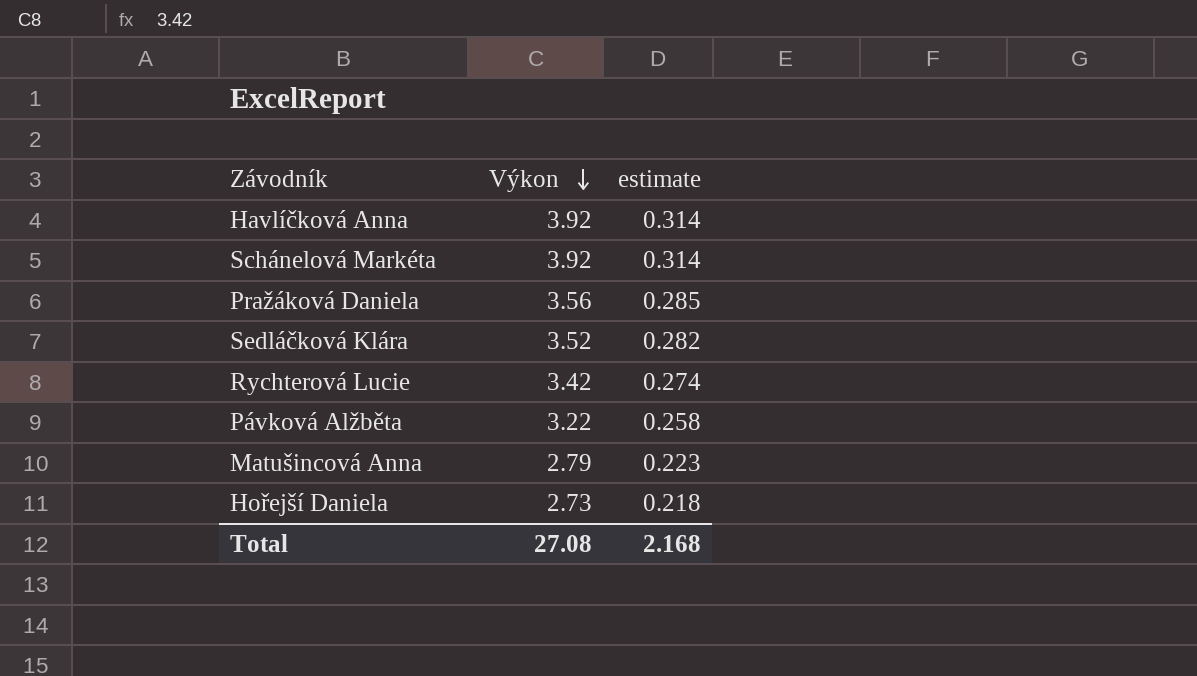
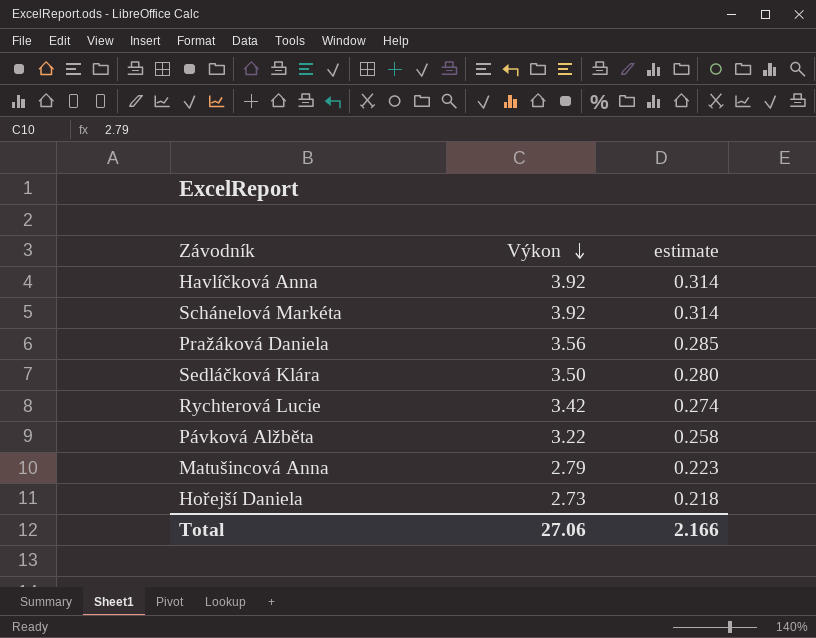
Sedláčková Klára | Výkon: 3.52 -> 3.50
Sedláčková Klára | estimate: 0.282 -> 0.280
Total | Výkon: 27.08 -> 27.06
Total | estimate: 2.168 -> 2.166

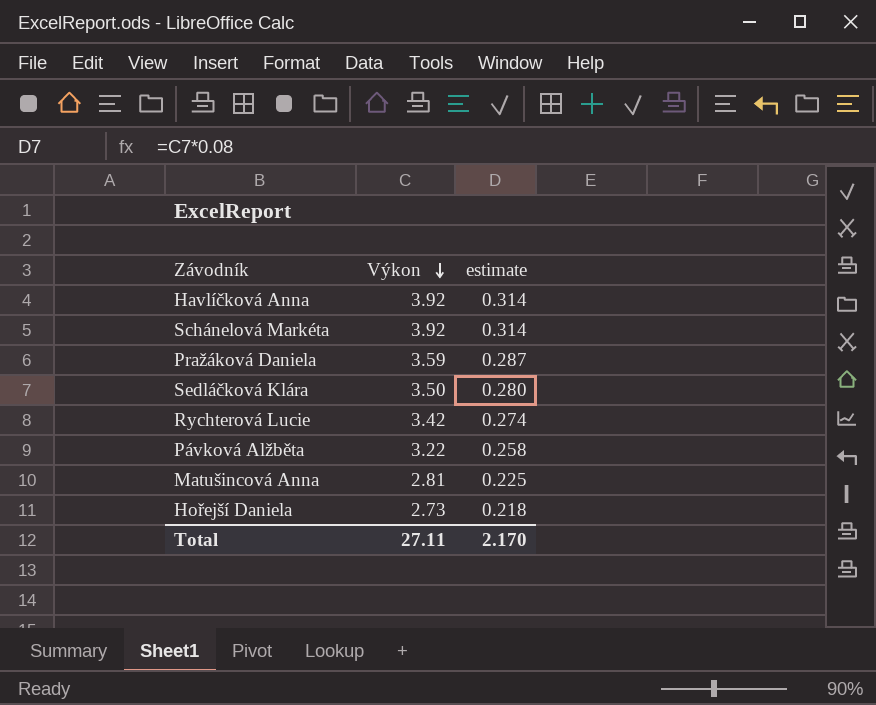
Pražáková Daniela | Výkon: 3.56 -> 3.59
Pražáková Daniela | estimate: 0.285 -> 0.287
Matušincová Anna | Výkon: 2.79 -> 2.81
Matušincová Anna | estimate: 0.223 -> 0.225
Total | Výkon: 27.06 -> 27.11
Total | estimate: 2.166 -> 2.170

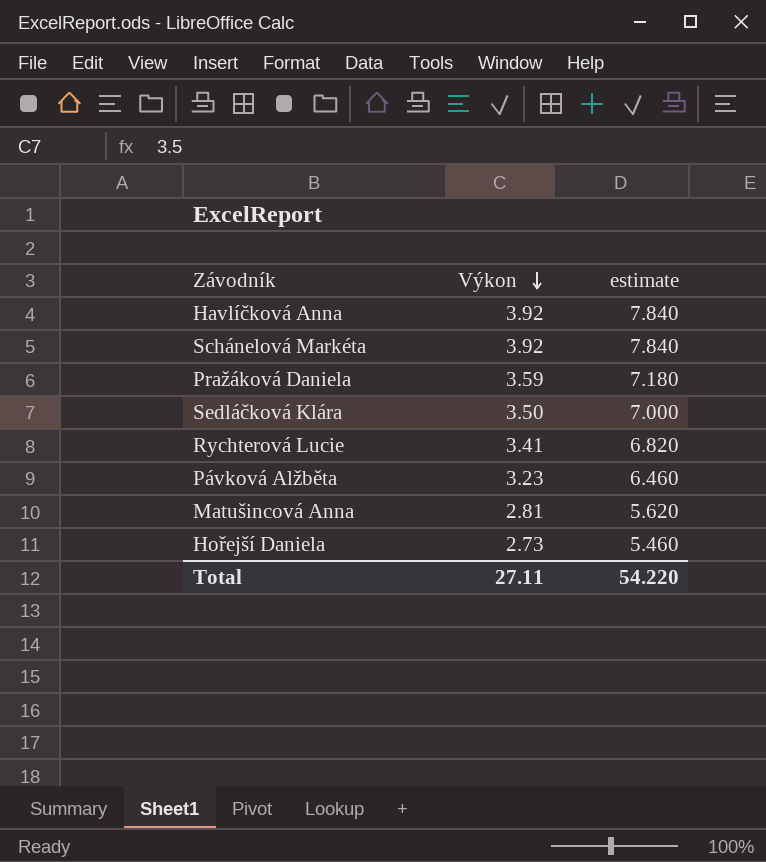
column estimate | formula: [Výkon] * 0.08 -> [Výkon] * 2
Rychterová Lucie | Výkon: 3.42 -> 3.41
Pávková Alžběta | Výkon: 3.22 -> 3.23
Total | estimate: 2.170 -> 54.220

